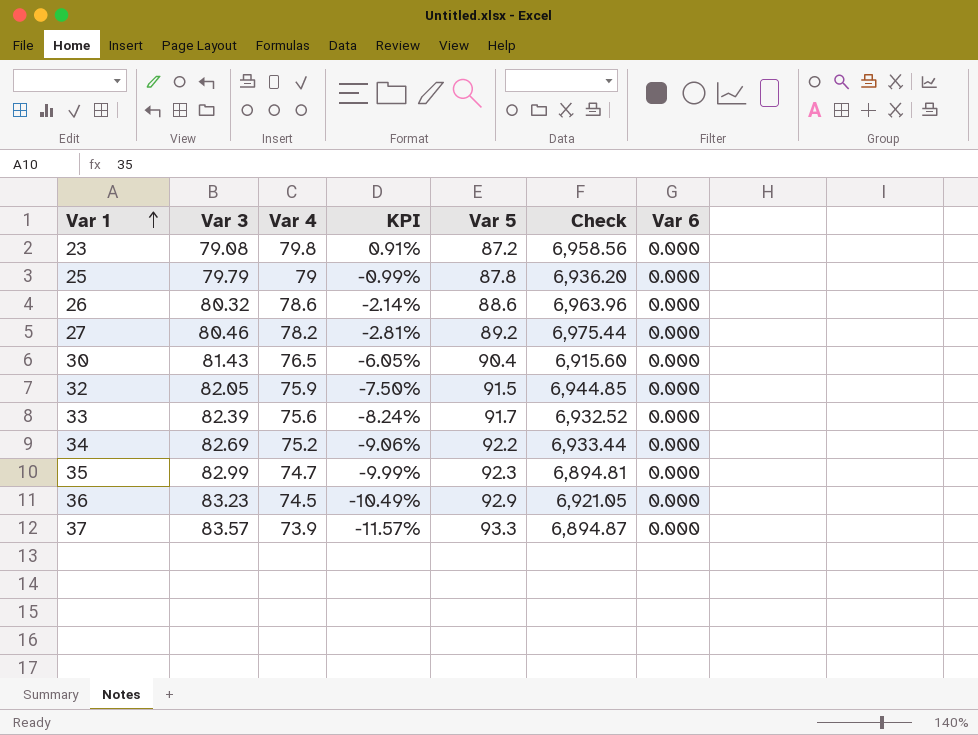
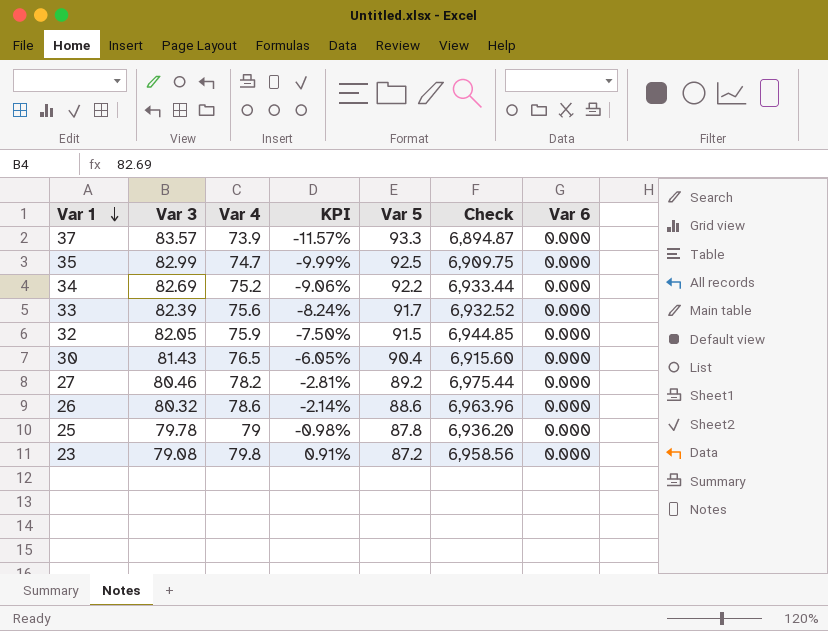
row order: Var 1 ascending -> Var 1 descending
row 36: 83.23 | 74.5 | -10.49% | 92.9 | 6,921.05 | 0.000 -> none
35 | Var 5: 92.3 -> 92.5
35 | Check: 6,894.81 -> 6,909.75
25 | Var 3: 79.79 -> 79.78
25 | KPI: -0.99% -> -0.98%

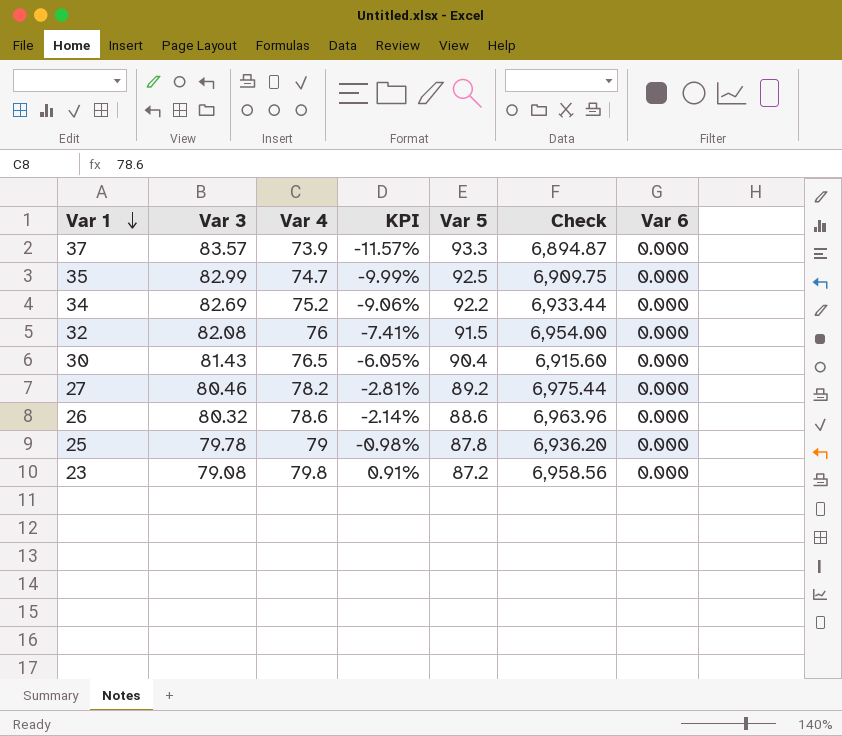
row 33: 82.39 | 75.6 | -8.24% | 91.7 | 6,932.52 | 0.000 -> none
32 | Var 3: 82.05 -> 82.08
32 | Var 4: 75.9 -> 76
32 | KPI: -7.50% -> -7.41%
32 | Check: 6,944.85 -> 6,954.00

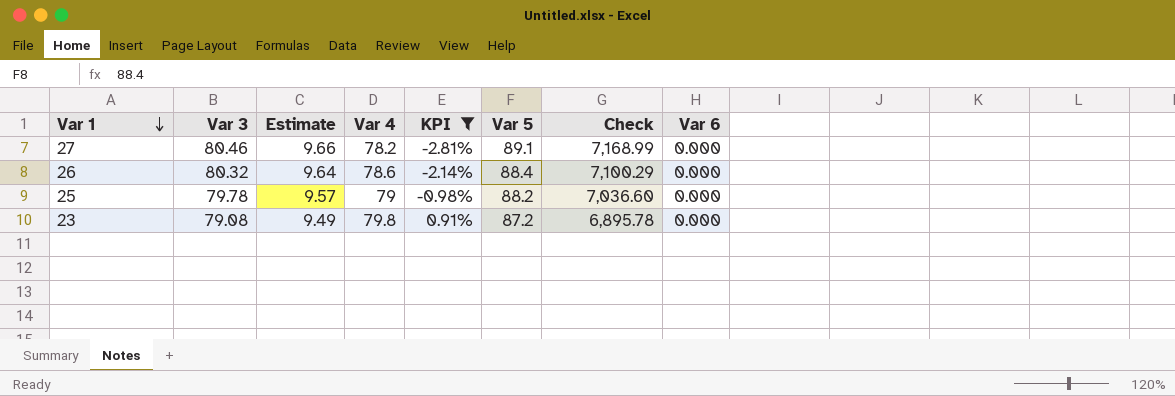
filter: none -> KPI >= -2.81%
column Estimate | formula: none -> [Var 3] * 0.12
column Check | formula: [Var 4] * [Var 5] -> [Var 3] * [Var 5]
27 | Var 5: 89.2 -> 89.1
26 | Var 5: 88.6 -> 88.4
25 | Var 5: 87.8 -> 88.2

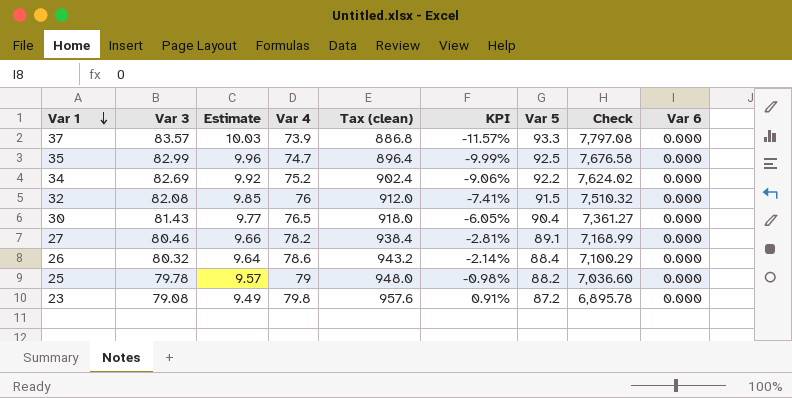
filter: KPI >= -2.81% -> none
column Tax (clean) | formula: none -> [Var 4] * 12

